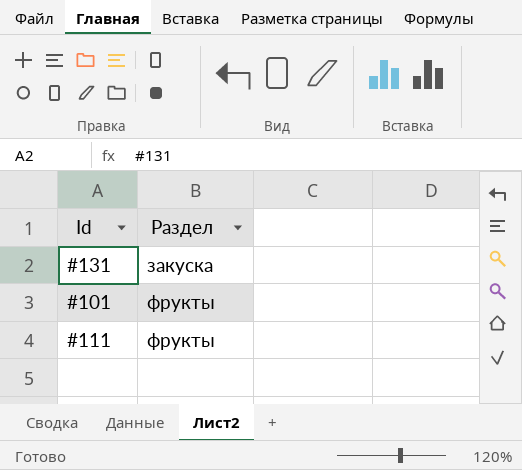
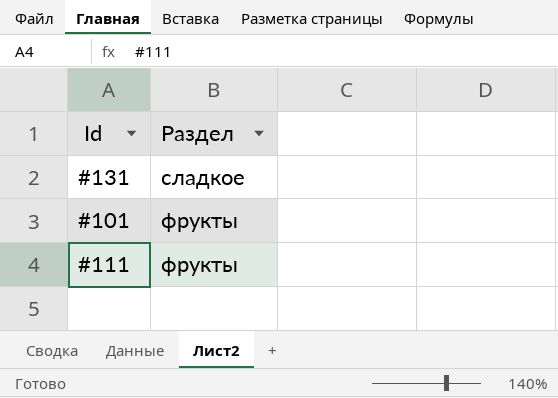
#131 | Раздел: закуска -> сладкое

